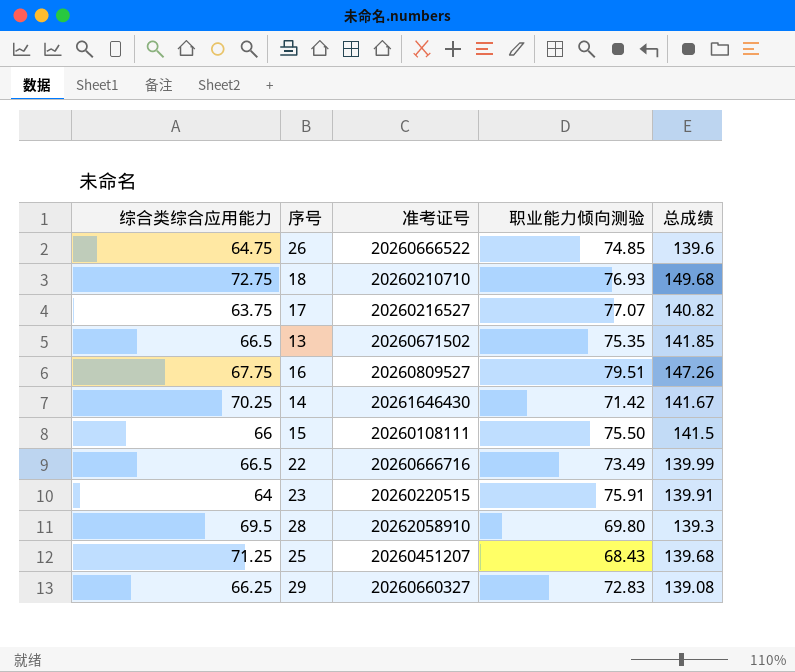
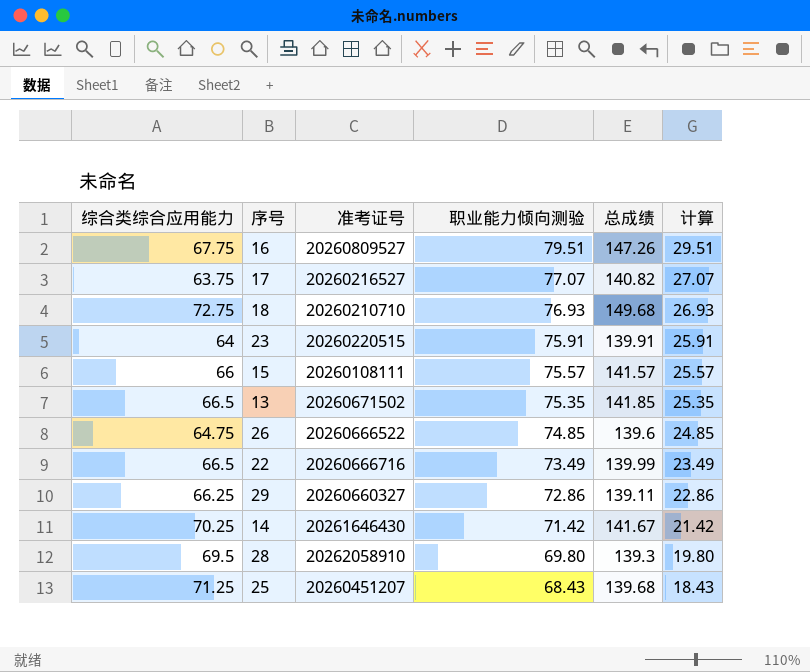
row order: none -> 职业能力倾向测验 descending
column 计算 | formula: none -> [职业能力倾向测验] - 50
15 | 职业能力倾向测验: 75.50 -> 75.57
15 | 总成绩: 141.5 -> 141.57
29 | 职业能力倾向测验: 72.83 -> 72.86
29 | 总成绩: 139.08 -> 139.11

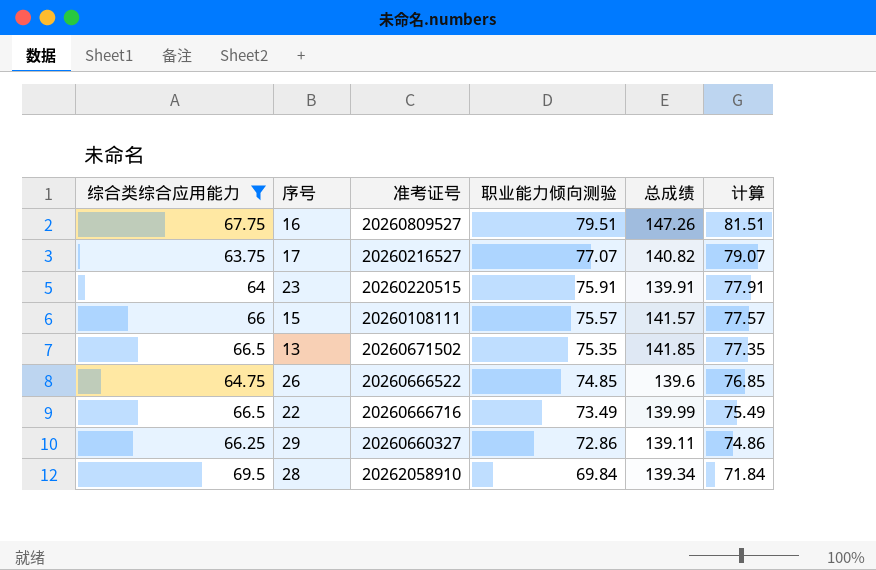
filter: none -> 综合类综合应用能力 <= 69.5
column 计算 | formula: [职业能力倾向测验] - 50 -> [职业能力倾向测验] + 2
28 | 职业能力倾向测验: 69.80 -> 69.84
28 | 总成绩: 139.3 -> 139.34

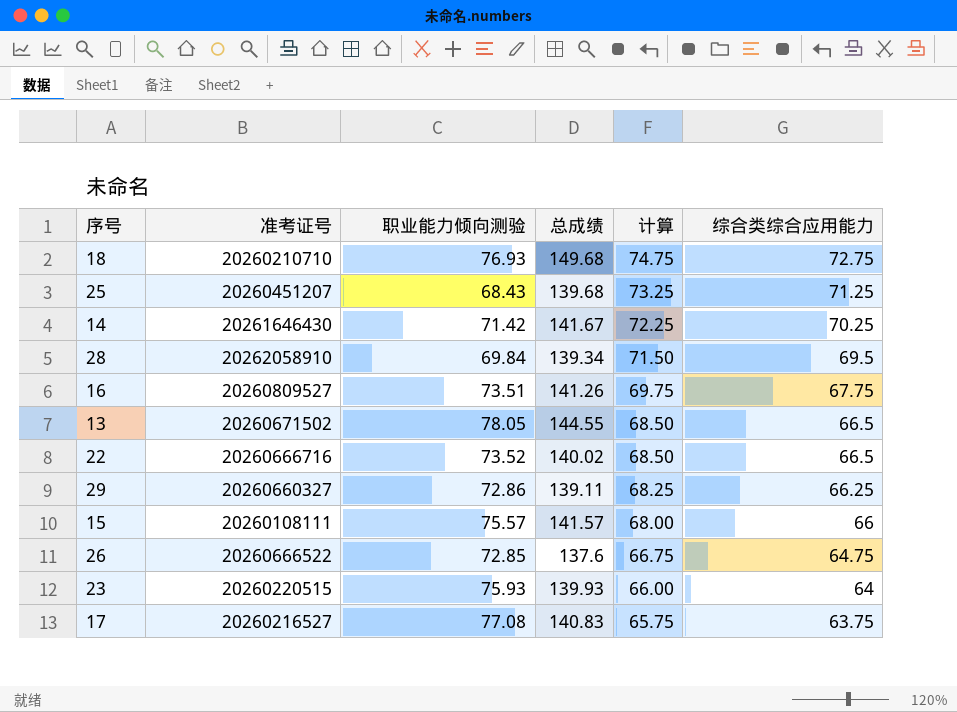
filter: 综合类综合应用能力 <= 69.5 -> none
row order: 职业能力倾向测验 descending -> 计算 descending
column 计算 | formula: [职业能力倾向测验] + 2 -> [综合类综合应用能力] + 2
column 综合类综合应用能力 | position: 1 -> 6
16 | 职业能力倾向测验: 79.51 -> 73.51
16 | 总成绩: 147.26 -> 141.26
13 | 职业能力倾向测验: 75.35 -> 78.05
13 | 总成绩: 141.85 -> 144.55
22 | 职业能力倾向测验: 73.49 -> 73.52
22 | 总成绩: 139.99 -> 140.02
26 | 职业能力倾向测验: 74.85 -> 72.85
26 | 总成绩: 139.6 -> 137.6
23 | 职业能力倾向测验: 75.91 -> 75.93
23 | 总成绩: 139.91 -> 139.93
17 | 职业能力倾向测验: 77.07 -> 77.08
17 | 总成绩: 140.82 -> 140.83

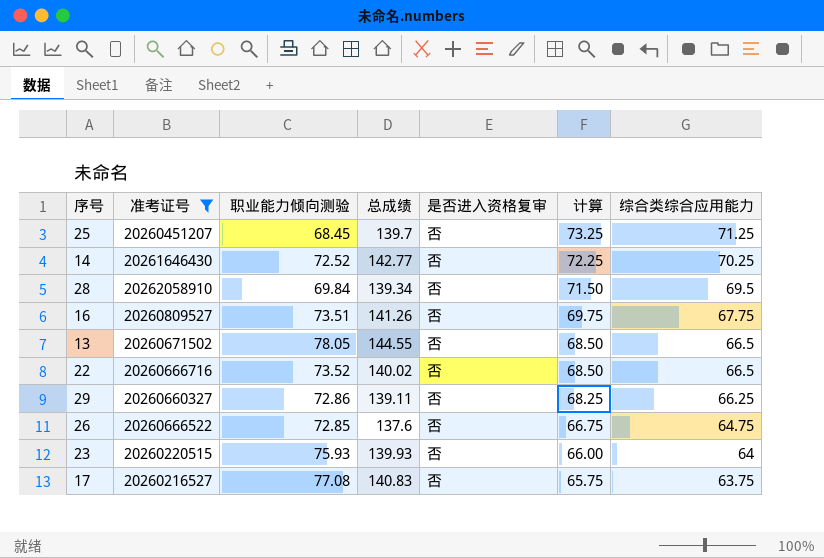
filter: none -> 准考证号 >= 20260216527
column 是否进入资格复审 | position: none -> 5
25 | 职业能力倾向测验: 68.43 -> 68.45
25 | 总成绩: 139.68 -> 139.7
14 | 职业能力倾向测验: 71.42 -> 72.52
14 | 总成绩: 141.67 -> 142.77

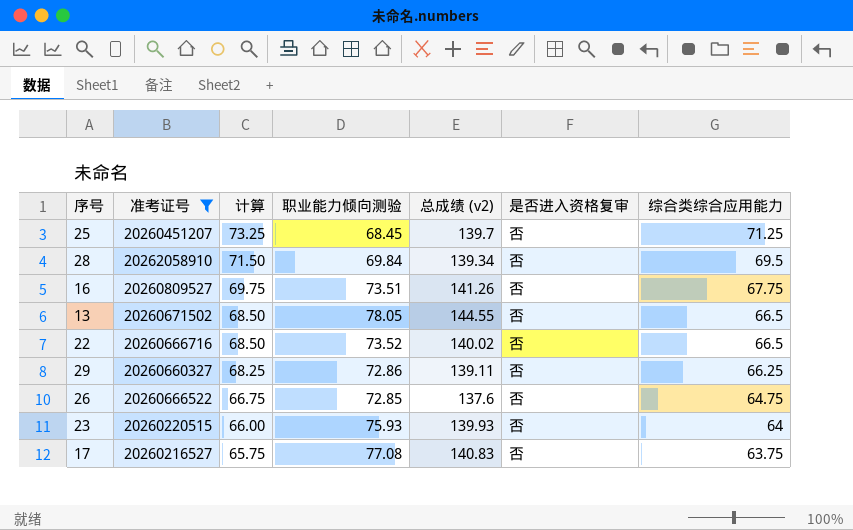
column 计算 | position: 6 -> 3
column name: 总成绩 -> 总成绩 (v2)
row 14: 20261646430 | 72.52 | 142.77 | 否 | 72.25 | 70.25 -> none

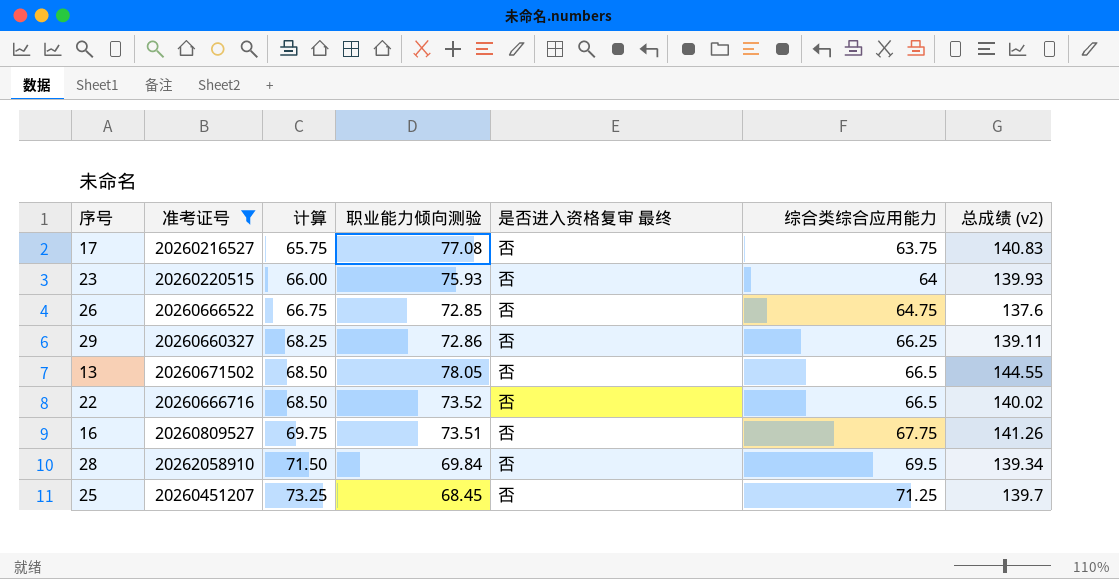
row order: 计算 descending -> 计算 ascending
column name: 是否进入资格复审 -> 是否进入资格复审 最终
column 总成绩 (v2) | position: 5 -> 7

